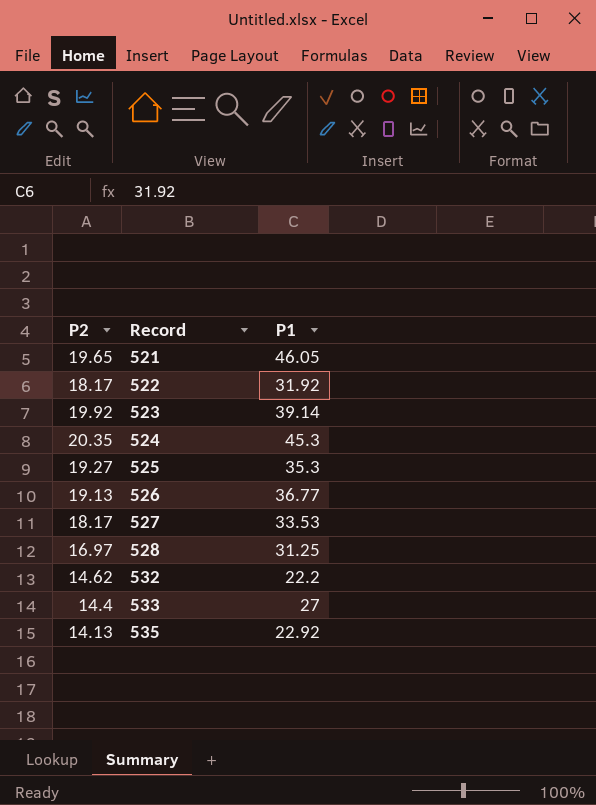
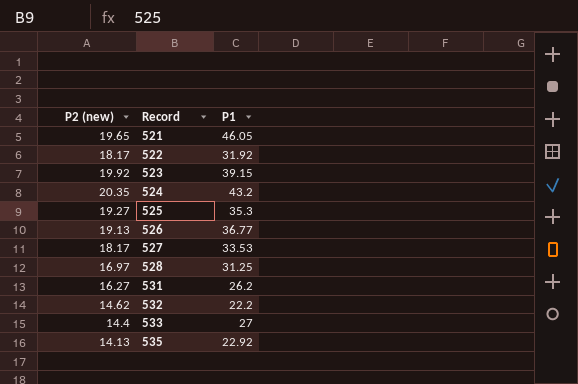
column name: P2 -> P2 (new)
523 | P1: 39.14 -> 39.15
524 | P1: 45.3 -> 43.2
row 531: none -> 16.27 | 26.2

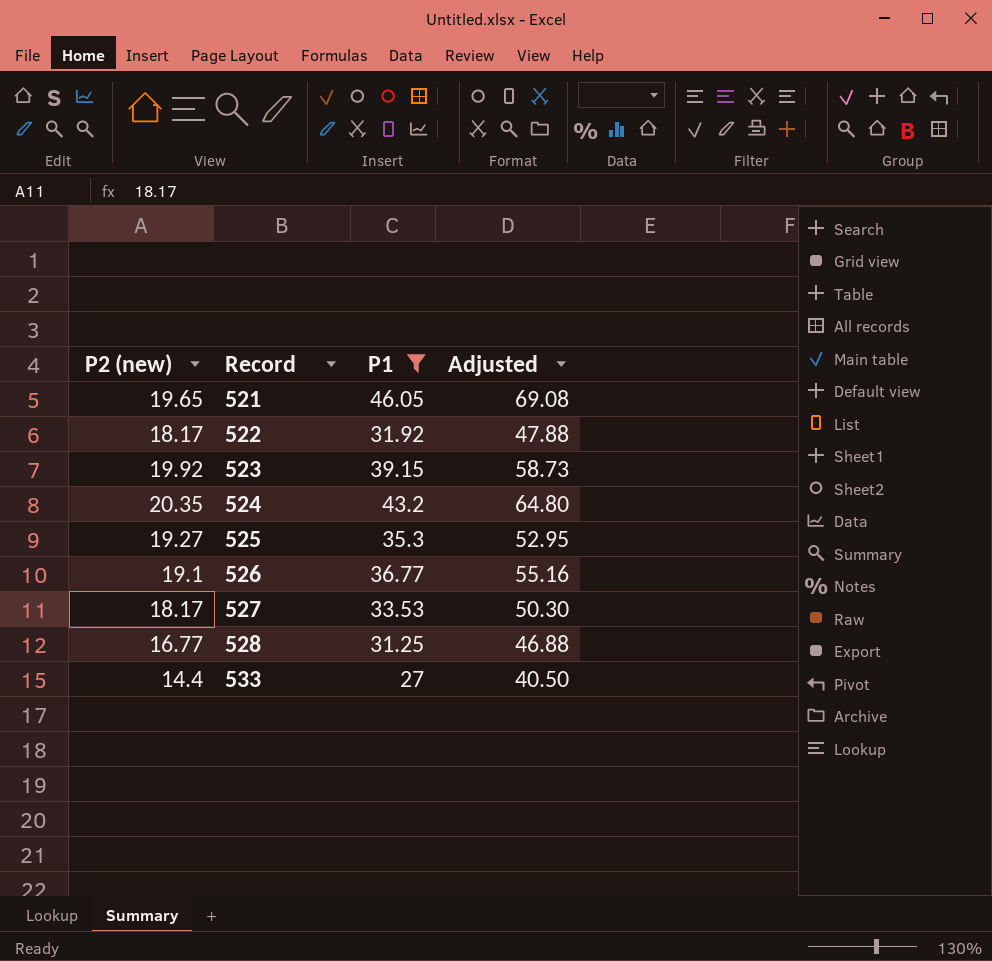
filter: none -> P1 >= 27
column Adjusted | formula: none -> [P1] * 1.5
526 | P2 (new): 19.13 -> 19.1
528 | P2 (new): 16.97 -> 16.77

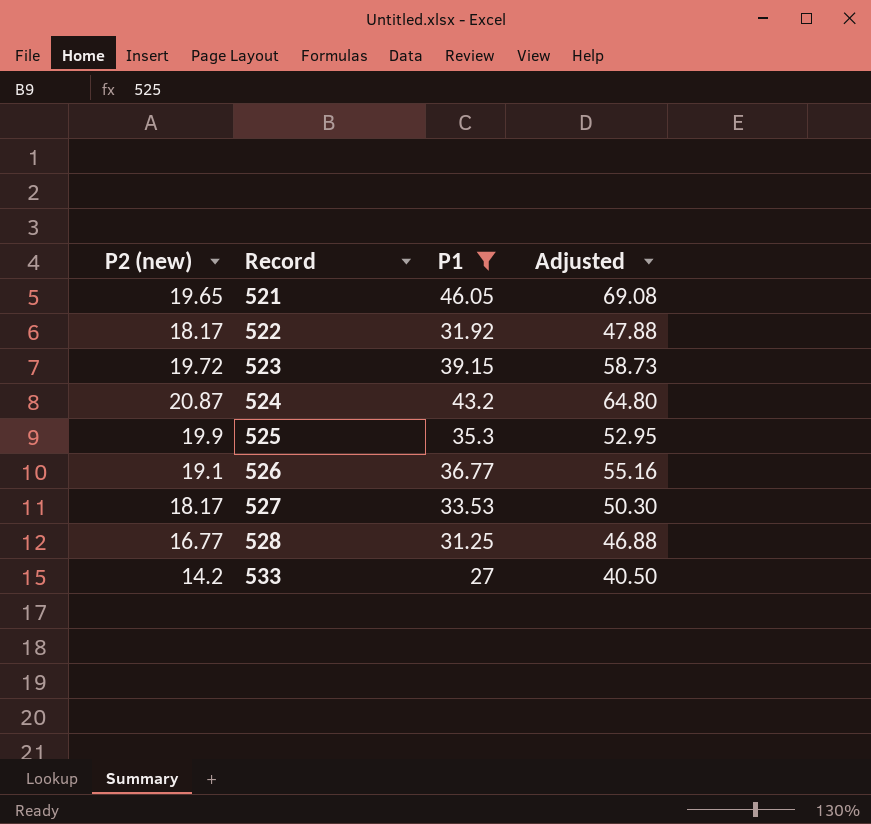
523 | P2 (new): 19.92 -> 19.72
524 | P2 (new): 20.35 -> 20.87
525 | P2 (new): 19.27 -> 19.9
533 | P2 (new): 14.4 -> 14.2

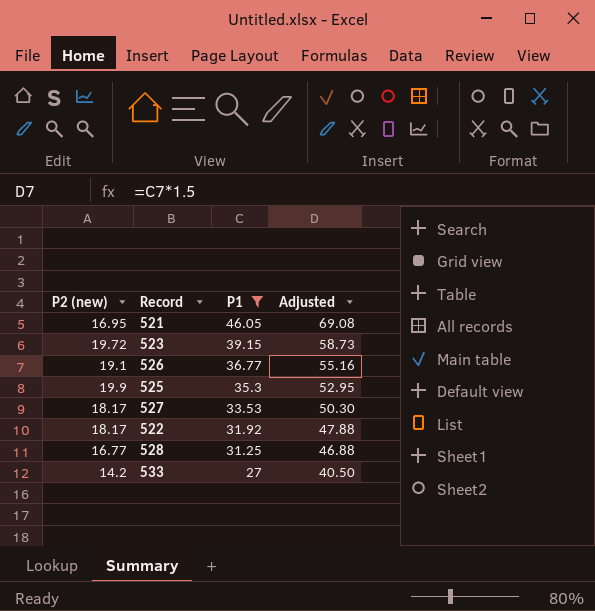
row order: Record ascending -> P1 descending
row 524: 20.87 | 43.2 | 64.80 -> none
521 | P2 (new): 19.65 -> 16.95

